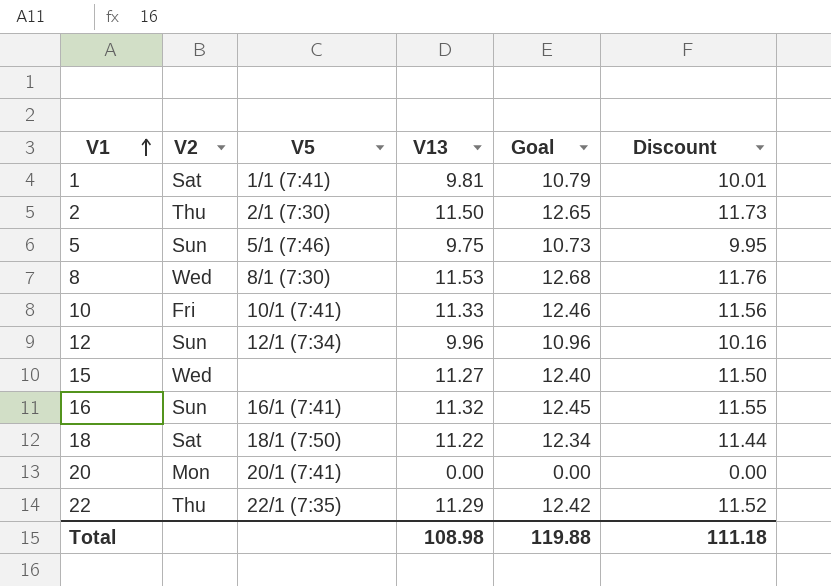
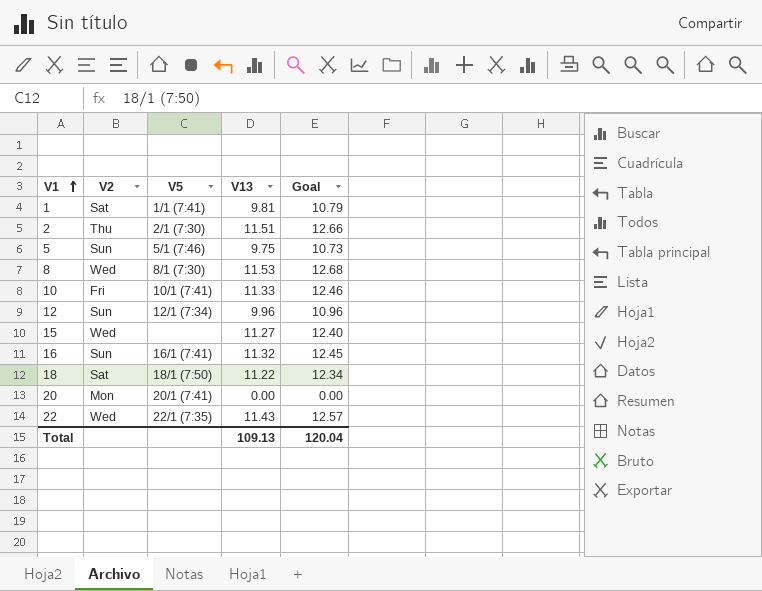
column Discount | formula: [V13] * 1.02 -> none
2 | V13: 11.50 -> 11.51
2 | Goal: 12.65 -> 12.66
22 | V2: Thu -> Wed
22 | V13: 11.29 -> 11.43
22 | Goal: 12.42 -> 12.57
Total | V13: 108.98 -> 109.13
Total | Goal: 119.88 -> 120.04

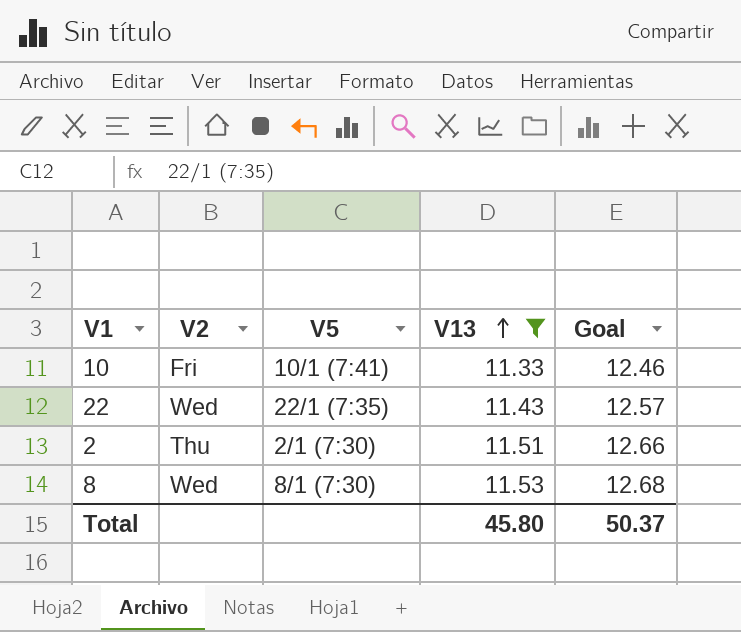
filter: none -> V13 >= 11.33
row order: V1 ascending -> V13 ascending
Total | V13: 109.13 -> 45.80
Total | Goal: 120.04 -> 50.37

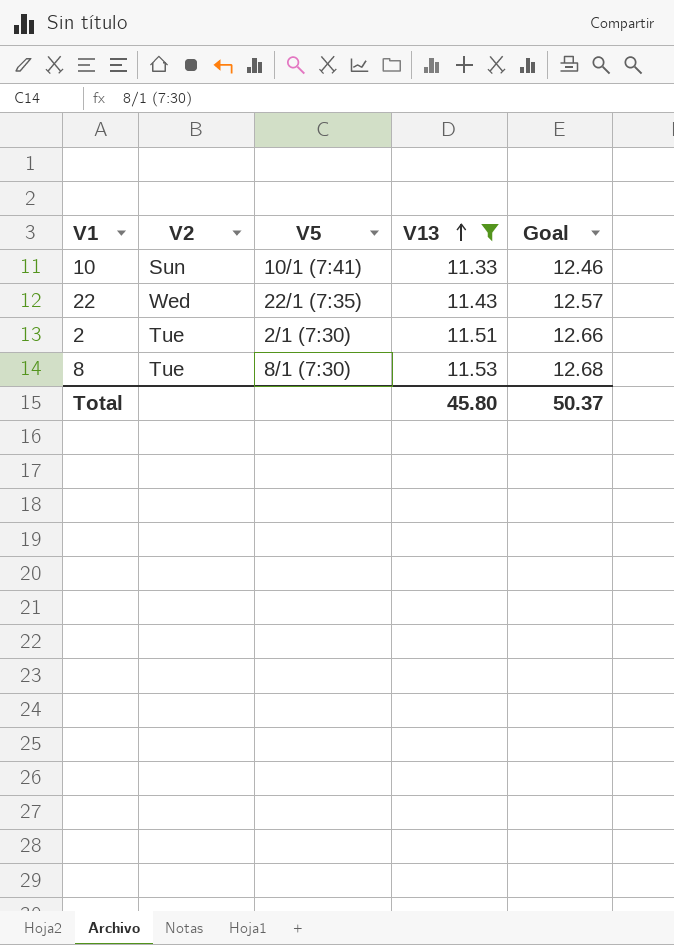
10 | V2: Fri -> Sun
2 | V2: Thu -> Tue
8 | V2: Wed -> Tue

